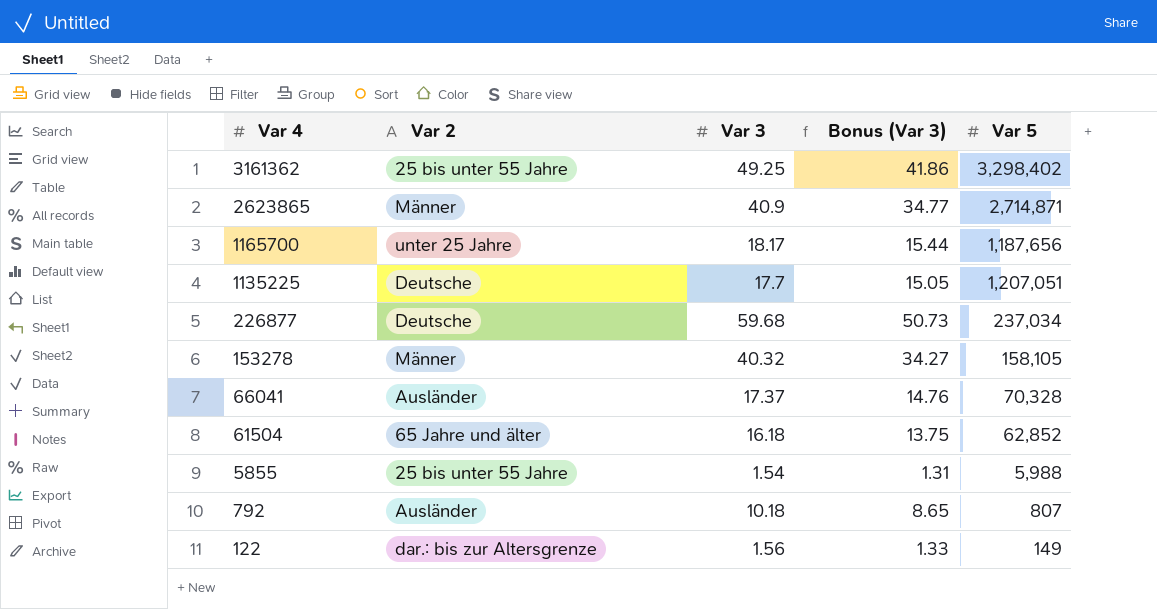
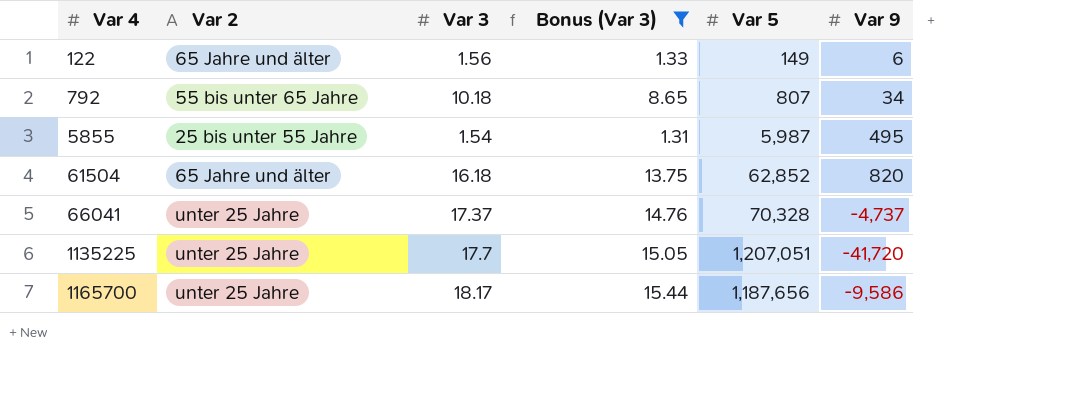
filter: none -> Bonus (Var 3) <= 15.44
row order: Var 4 descending -> Var 4 ascending
column Var 9 | position: none -> 6
122 | Var 2: dar.: bis zur Altersgrenze -> 65 Jahre und älter
792 | Var 2: Ausländer -> 55 bis unter 65 Jahre
5855 | Var 5: 5,988 -> 5,987
66041 | Var 2: Ausländer -> unter 25 Jahre
1135225 | Var 2: Deutsche -> unter 25 Jahre

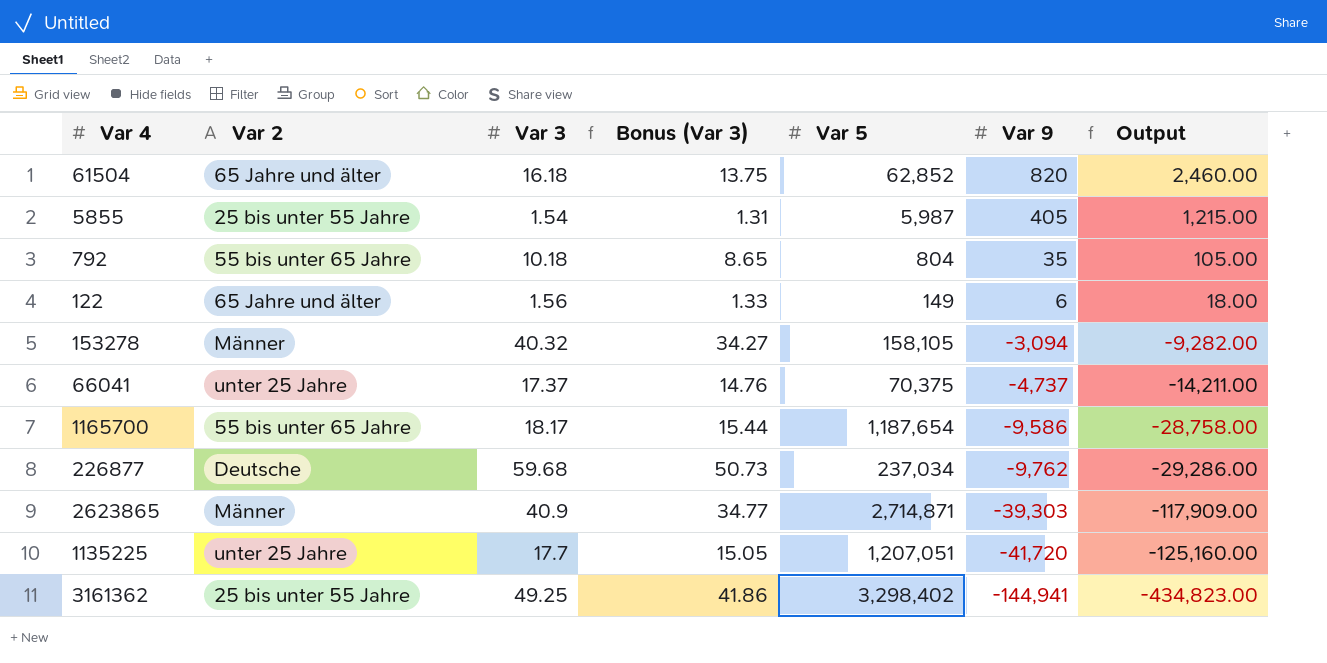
filter: Bonus (Var 3) <= 15.44 -> none
row order: Var 4 ascending -> Var 9 descending
column Output | formula: none -> [Var 9] * 3
5855 | Var 9: 495 -> 405
792 | Var 5: 807 -> 804
792 | Var 9: 34 -> 35
66041 | Var 5: 70,328 -> 70,375
1165700 | Var 2: unter 25 Jahre -> 55 bis unter 65 Jahre
1165700 | Var 5: 1,187,656 -> 1,187,654

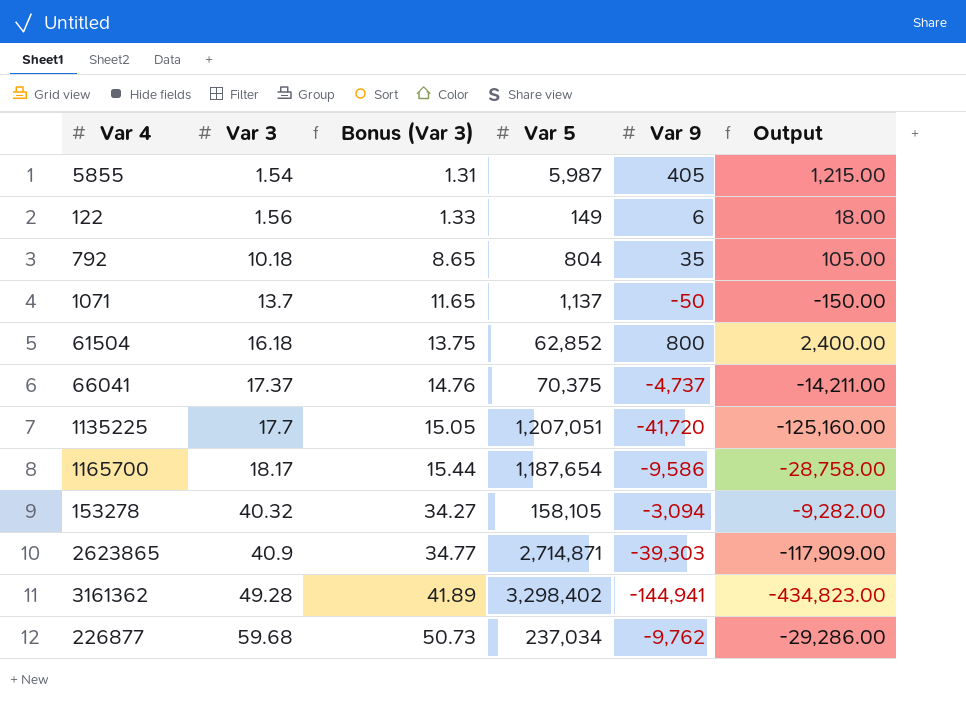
row order: Var 9 descending -> Var 3 ascending
column Var 2 | position: 2 -> none
row 1071: none -> 13.7 | 11.65 | 1,137 | -50 | -150.00
61504 | Var 9: 820 -> 800
61504 | Output: 2,460.00 -> 2,400.00
3161362 | Var 3: 49.25 -> 49.28
3161362 | Bonus (Var 3): 41.86 -> 41.89

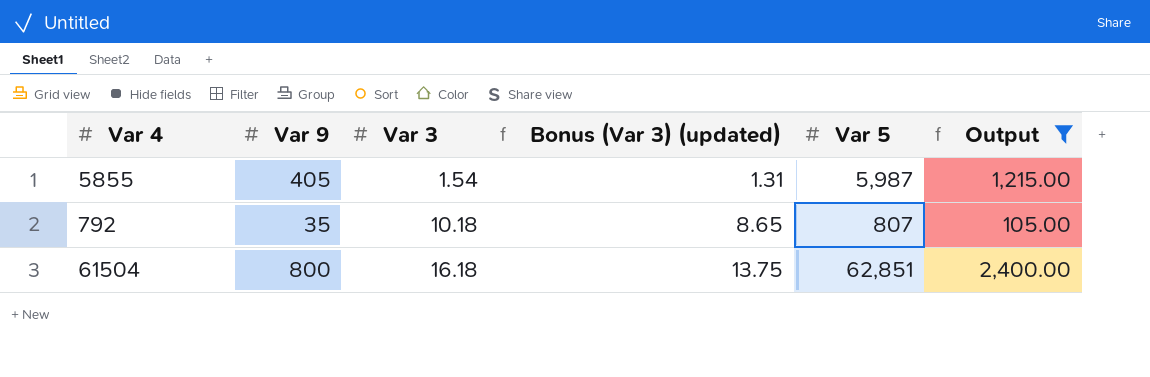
filter: none -> Output >= 105.00
column Var 9 | position: 5 -> 2
column name: Bonus (Var 3) -> Bonus (Var 3) (updated)
792 | Var 5: 804 -> 807
61504 | Var 5: 62,852 -> 62,851

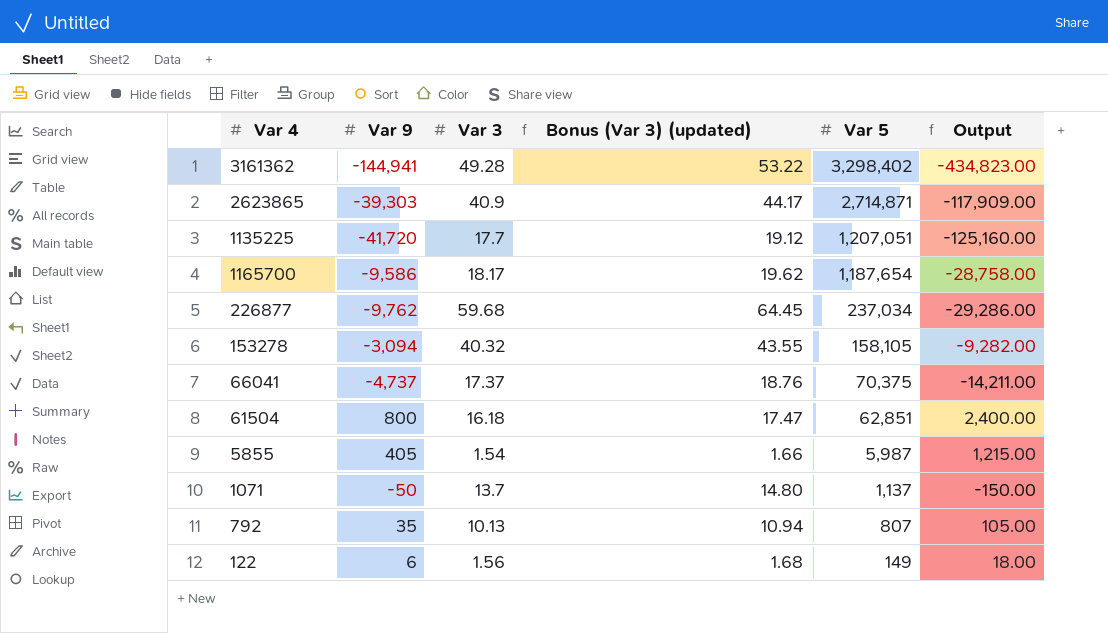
filter: Output >= 105.00 -> none
row order: Var 3 ascending -> Var 5 descending
column Bonus (Var 3) (updated) | formula: [Var 3] * 0.85 -> [Var 3] * 1.08
792 | Var 3: 10.18 -> 10.13

